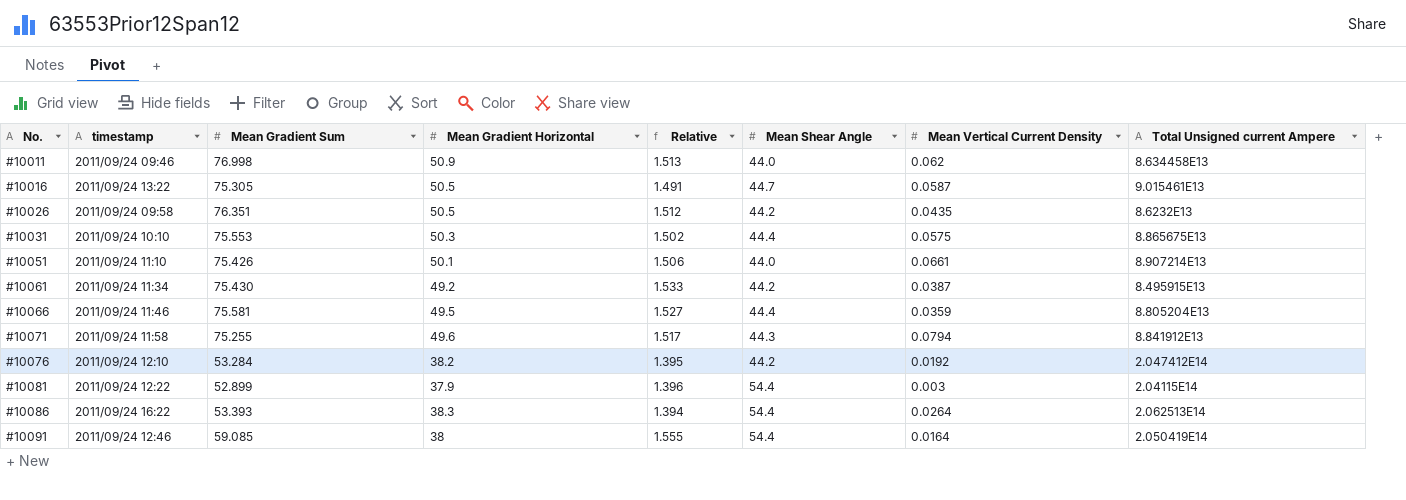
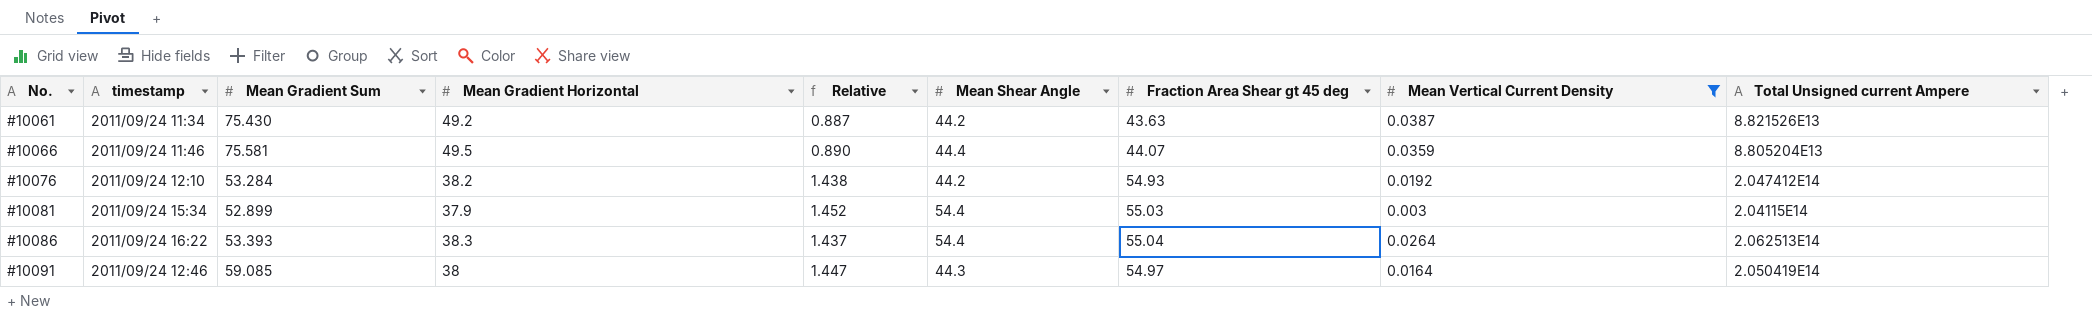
filter: none -> Mean Vertical Current Density <= 0.0387
column Relative | formula: [Mean Gradient Sum] / [Mean Gradient Horizontal] -> [Fraction Area Shear gt 45 deg] / [Mean Gradient Horizontal]
column Fraction Area Shear gt 45 deg | position: none -> 7
#10061 | Total Unsigned current Ampere: 8.495915E13 -> 8.821526E13
#10081 | timestamp: 2011/09/24 12:22 -> 2011/09/24 15:34
#10091 | Mean Shear Angle: 54.4 -> 44.3

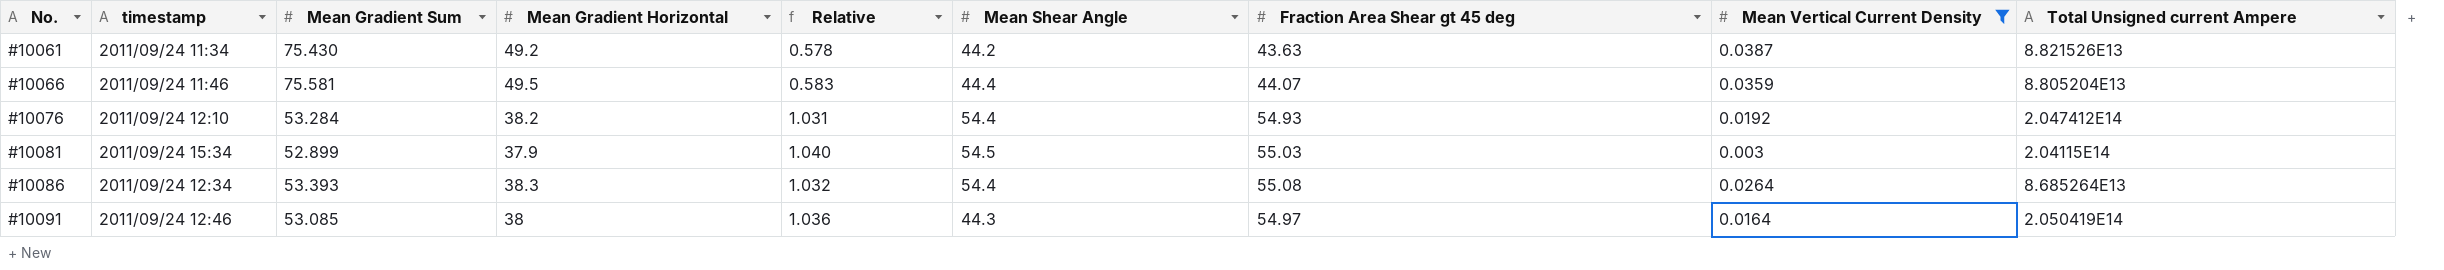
column Relative | formula: [Fraction Area Shear gt 45 deg] / [Mean Gradient Horizontal] -> [Fraction Area Shear gt 45 deg] / [Mean Gradient Sum]
#10076 | Mean Shear Angle: 44.2 -> 54.4
#10081 | Mean Shear Angle: 54.4 -> 54.5
#10086 | timestamp: 2011/09/24 16:22 -> 2011/09/24 12:34
#10086 | Fraction Area Shear gt 45 deg: 55.04 -> 55.08
#10086 | Total Unsigned current Ampere: 2.062513E14 -> 8.685264E13
#10091 | Mean Gradient Sum: 59.085 -> 53.085

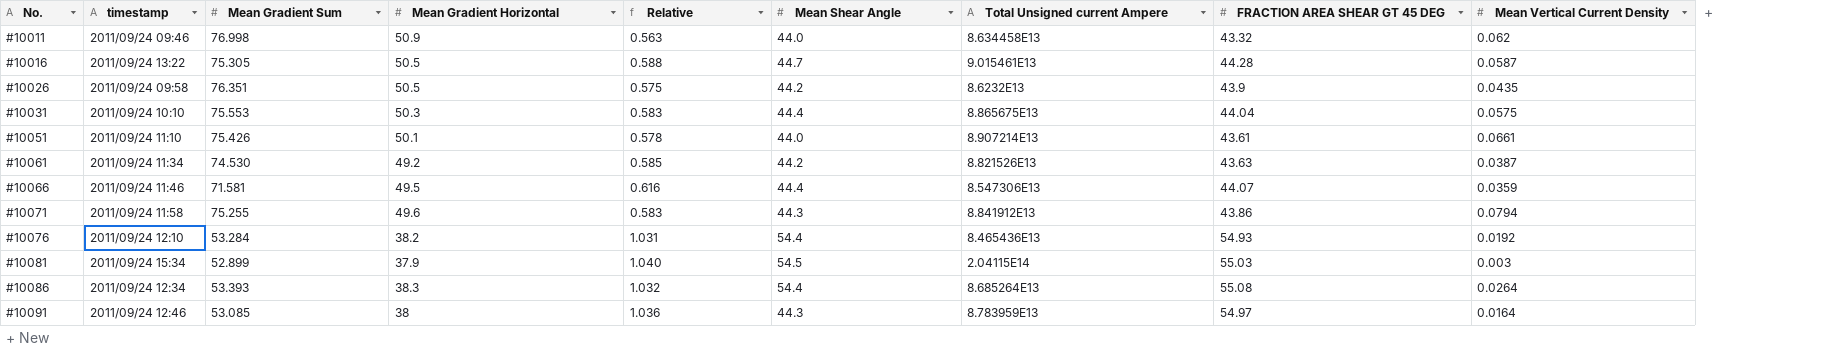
filter: Mean Vertical Current Density <= 0.0387 -> none
column Total Unsigned current Ampere | position: 9 -> 7
column name: Fraction Area Shear gt 45 deg -> FRACTION AREA SHEAR GT 45 DEG
#10061 | Mean Gradient Sum: 75.430 -> 74.530
#10061 | Relative: 0.578 -> 0.585
#10066 | Mean Gradient Sum: 75.581 -> 71.581
#10066 | Relative: 0.583 -> 0.616
#10066 | Total Unsigned current Ampere: 8.805204E13 -> 8.547306E13
#10076 | Total Unsigned current Ampere: 2.047412E14 -> 8.465436E13
#10091 | Total Unsigned current Ampere: 2.050419E14 -> 8.783959E13

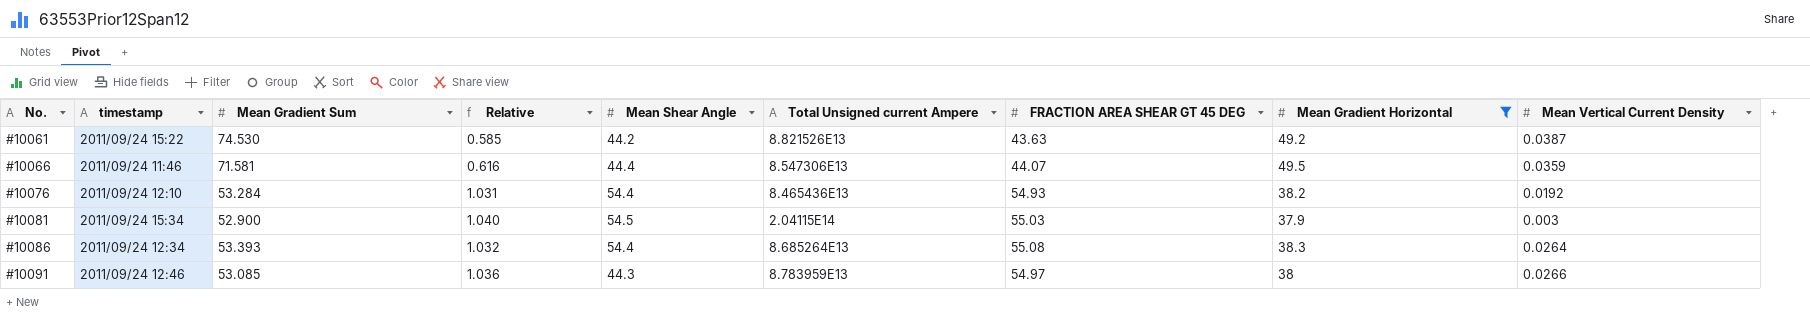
filter: none -> Mean Gradient Horizontal <= 49.5
column Mean Gradient Horizontal | position: 4 -> 8
#10061 | timestamp: 2011/09/24 11:34 -> 2011/09/24 15:22
#10081 | Mean Gradient Sum: 52.899 -> 52.900
#10091 | Mean Vertical Current Density: 0.0164 -> 0.0266

